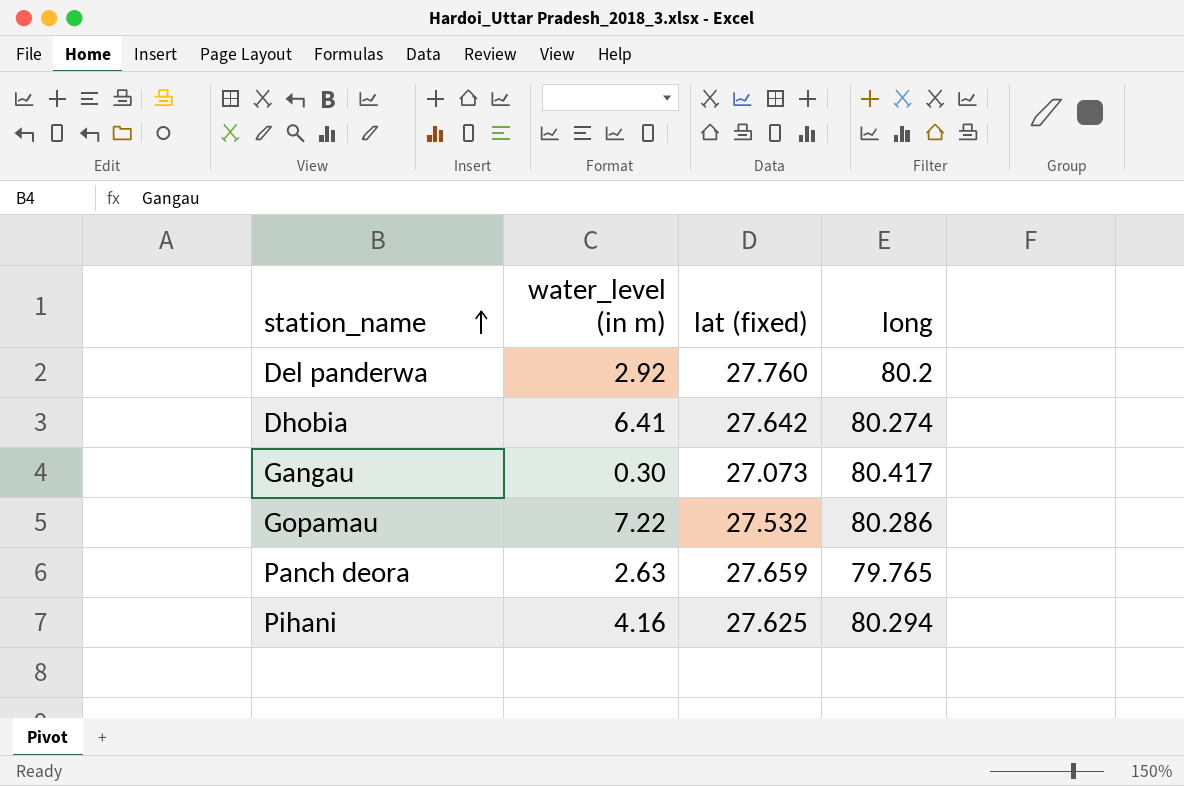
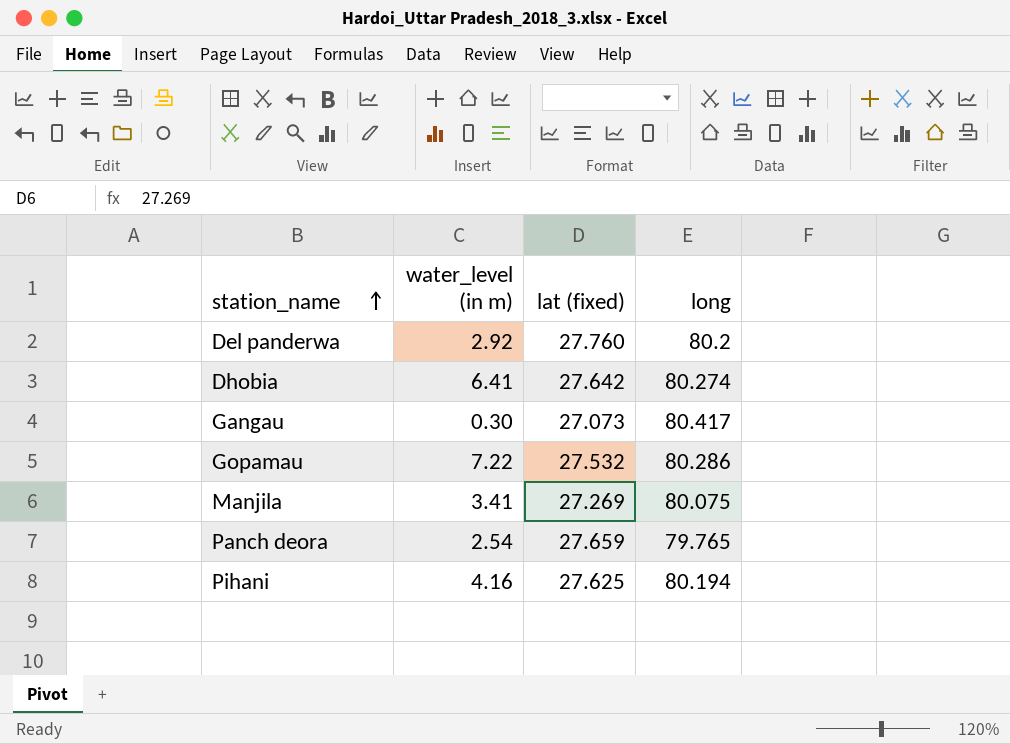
row Manjila: none -> 3.41 | 27.269 | 80.075
Panch deora | water_level (in m): 2.63 -> 2.54
Pihani | long: 80.294 -> 80.194

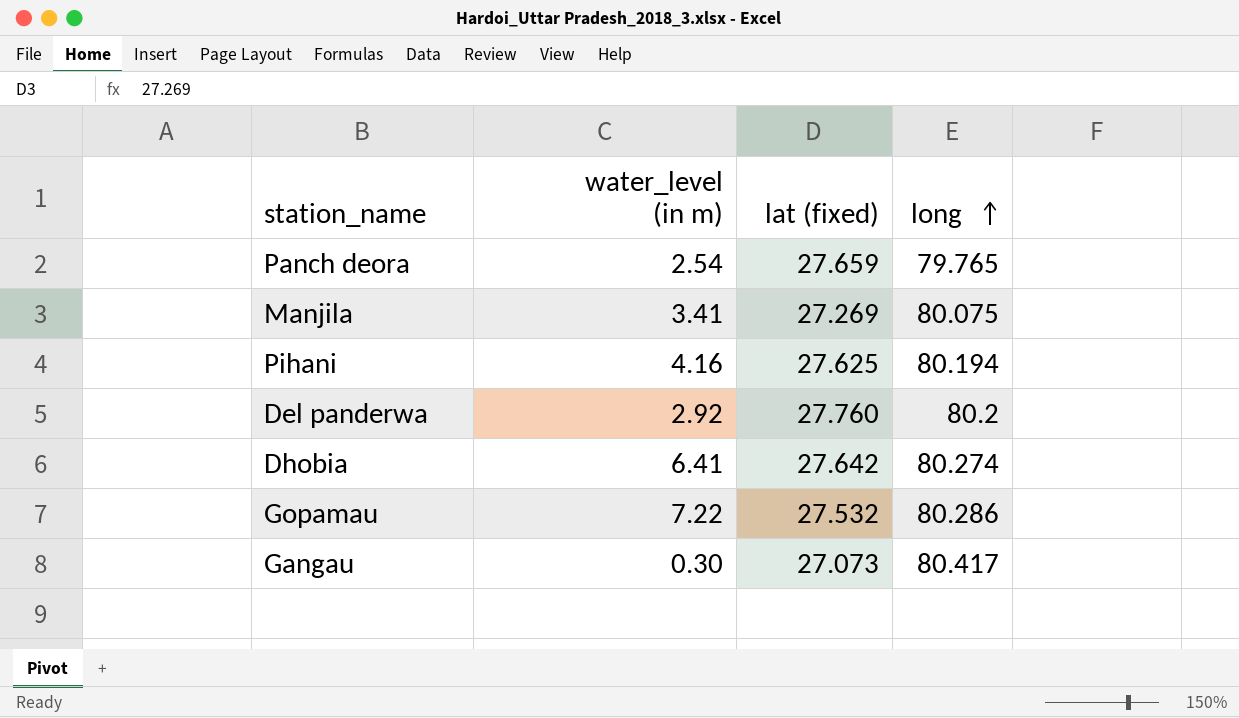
row order: station_name ascending -> long ascending

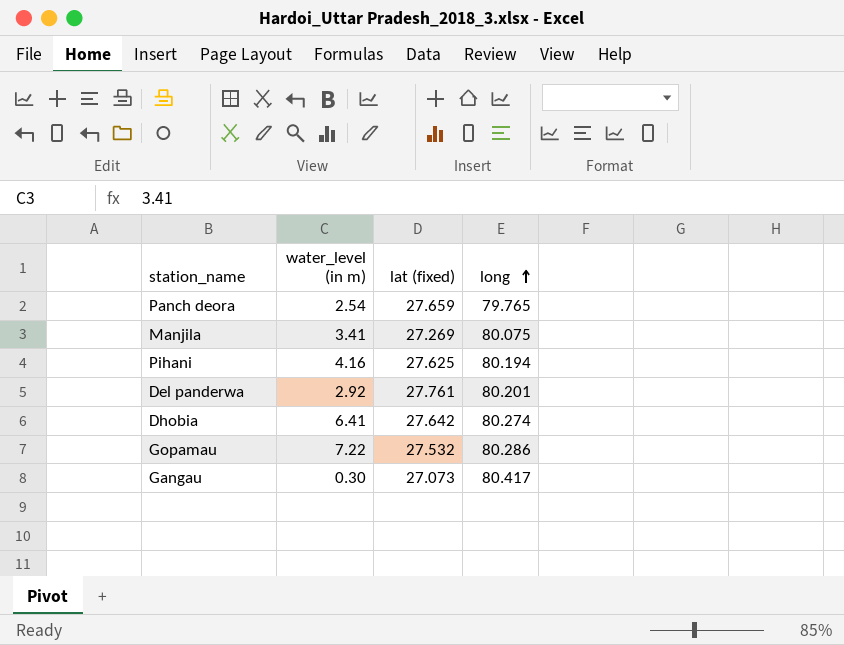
Del panderwa | lat (fixed): 27.760 -> 27.761
Del panderwa | long: 80.2 -> 80.201

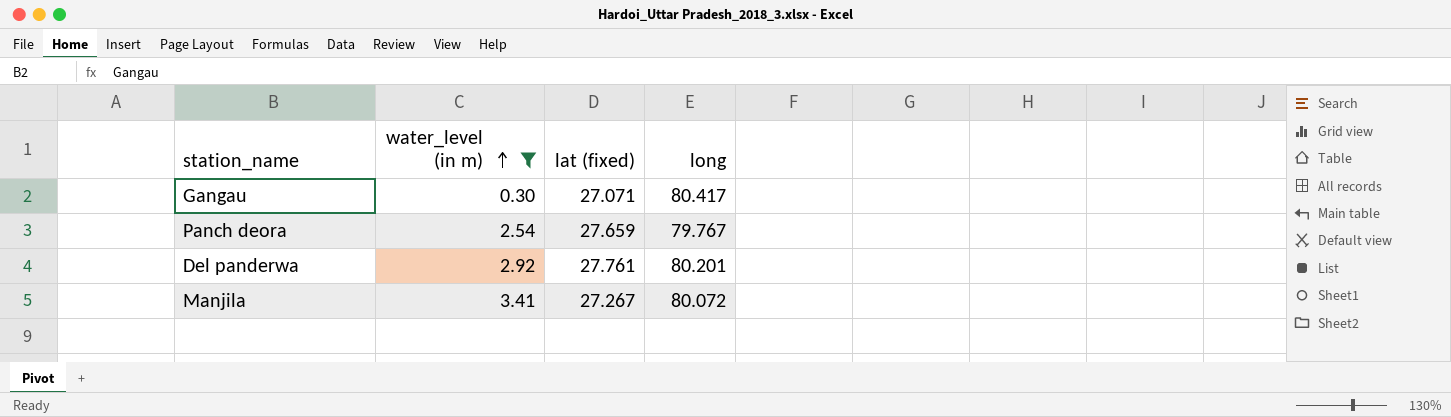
filter: none -> water_level (in m) <= 3.41
row order: long ascending -> water_level (in m) ascending
Gangau | lat (fixed): 27.073 -> 27.071
Panch deora | long: 79.765 -> 79.767
Manjila | lat (fixed): 27.269 -> 27.267
Manjila | long: 80.075 -> 80.072

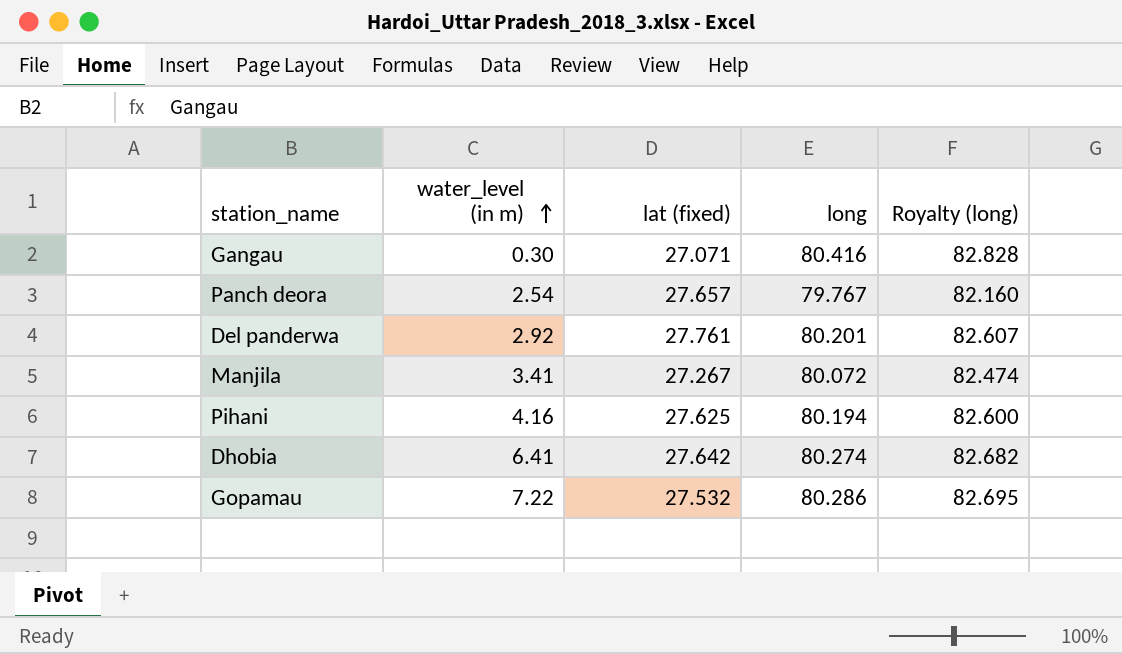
filter: water_level (in m) <= 3.41 -> none
column Royalty (long) | formula: none -> [long] * 1.03
Gangau | long: 80.417 -> 80.416
Panch deora | lat (fixed): 27.659 -> 27.657

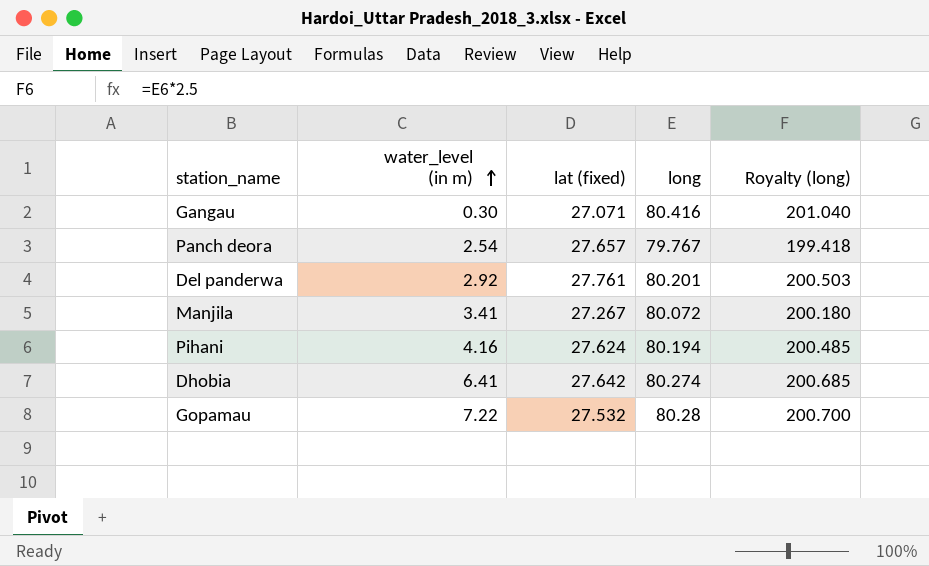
column Royalty (long) | formula: [long] * 1.03 -> [long] * 2.5
Pihani | lat (fixed): 27.625 -> 27.624
Gopamau | long: 80.286 -> 80.28

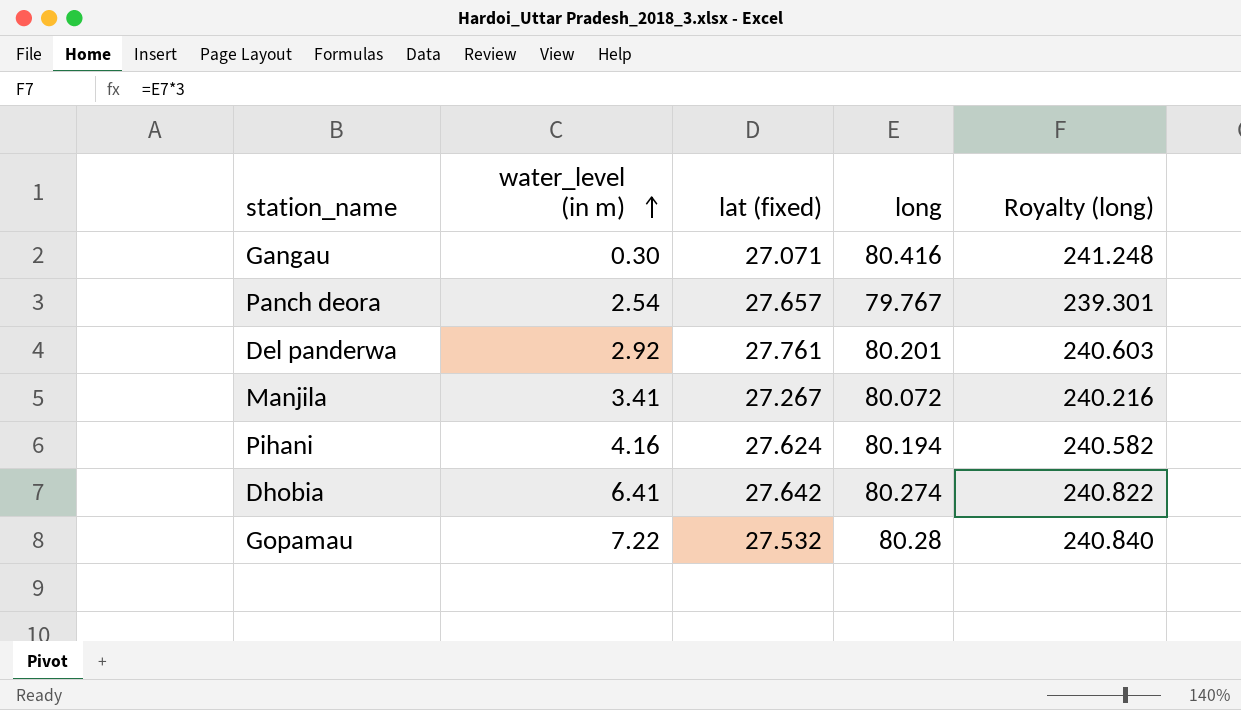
column Royalty (long) | formula: [long] * 2.5 -> [long] * 3

